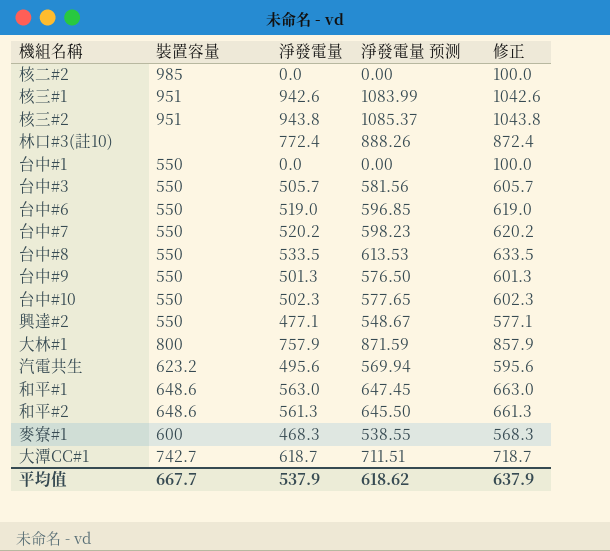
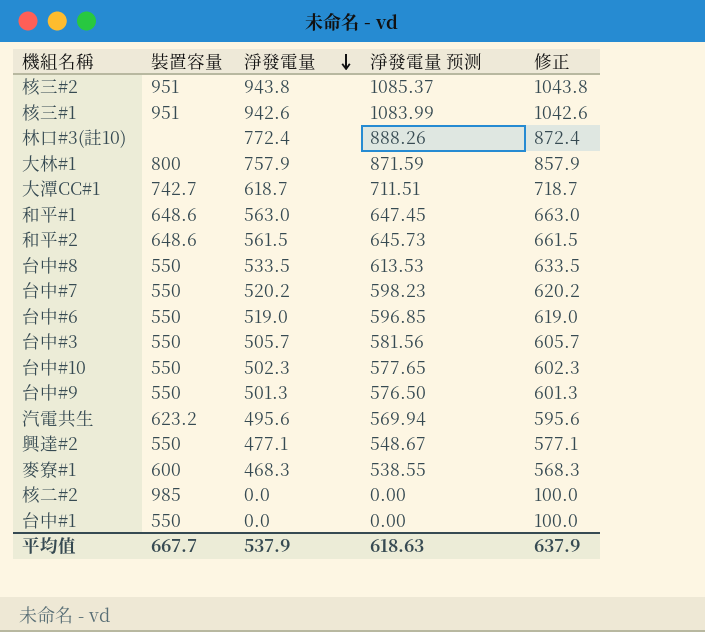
row order: none -> 淨發電量 descending
和平#2 | 淨發電量: 561.3 -> 561.5
和平#2 | 淨發電量 预测: 645.50 -> 645.73
和平#2 | 修正: 661.3 -> 661.5
平均值 | 淨發電量 预测: 618.62 -> 618.63

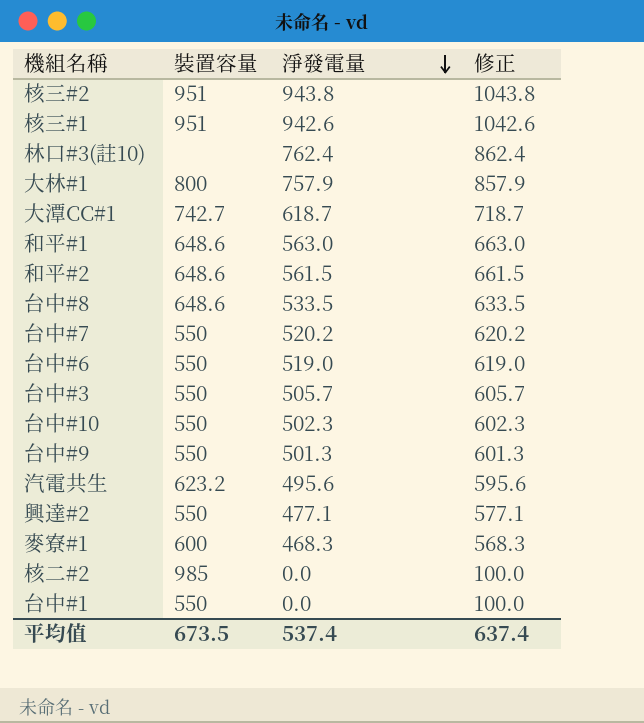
column 淨發電量 预测 | formula: [淨發電量] * 1.15 -> none
林口#3(註10) | 淨發電量: 772.4 -> 762.4
林口#3(註10) | 修正: 872.4 -> 862.4
台中#8 | 裝置容量: 550 -> 648.6
平均值 | 裝置容量: 667.7 -> 673.5
平均值 | 淨發電量: 537.9 -> 537.4
平均值 | 修正: 637.9 -> 637.4

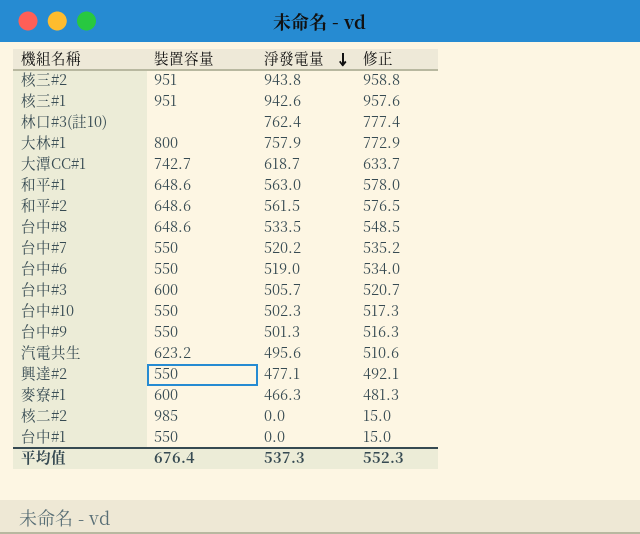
column 修正 | formula: [淨發電量] + 100 -> [淨發電量] + 15
台中#3 | 裝置容量: 550 -> 600
麥寮#1 | 淨發電量: 468.3 -> 466.3
平均值 | 裝置容量: 673.5 -> 676.4
平均值 | 淨發電量: 537.4 -> 537.3
平均值 | 修正: 637.4 -> 552.3

